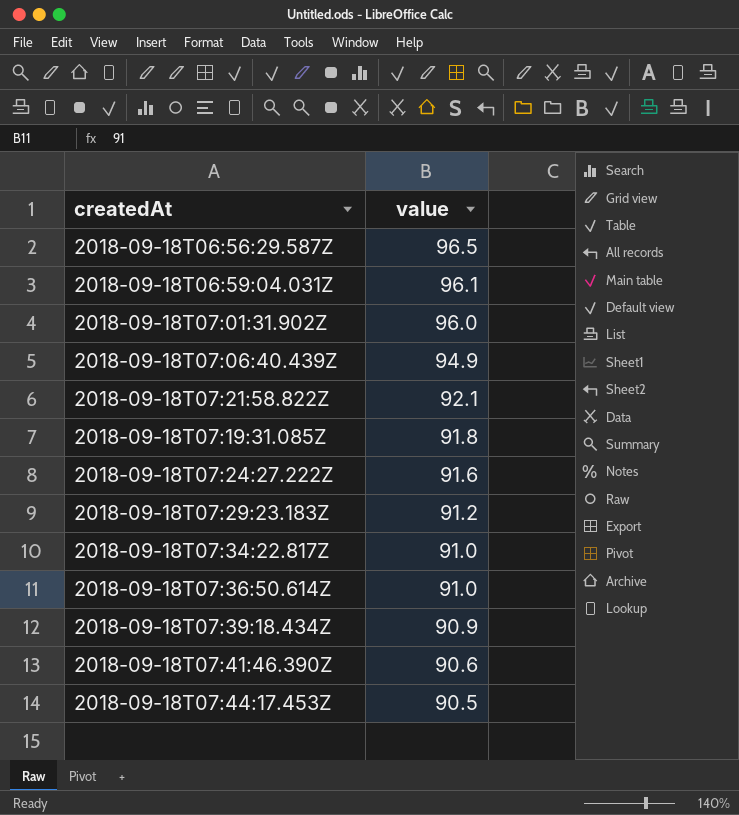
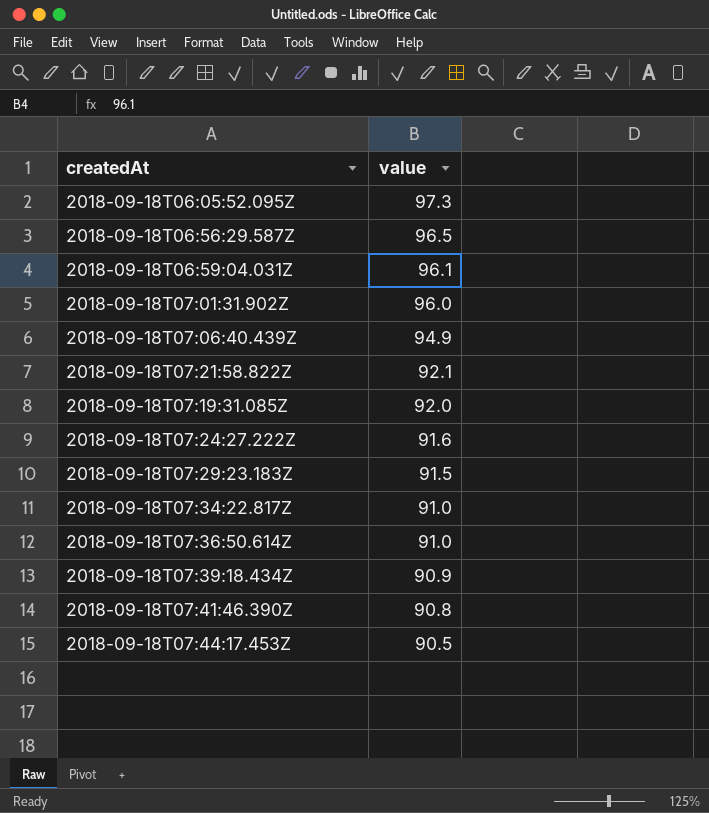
row 2018-09-18T06:05:52.095Z: none -> 97.3
2018-09-18T07:19:31.085Z | value: 91.8 -> 92.0
2018-09-18T07:29:23.183Z | value: 91.2 -> 91.5
2018-09-18T07:41:46.390Z | value: 90.6 -> 90.8

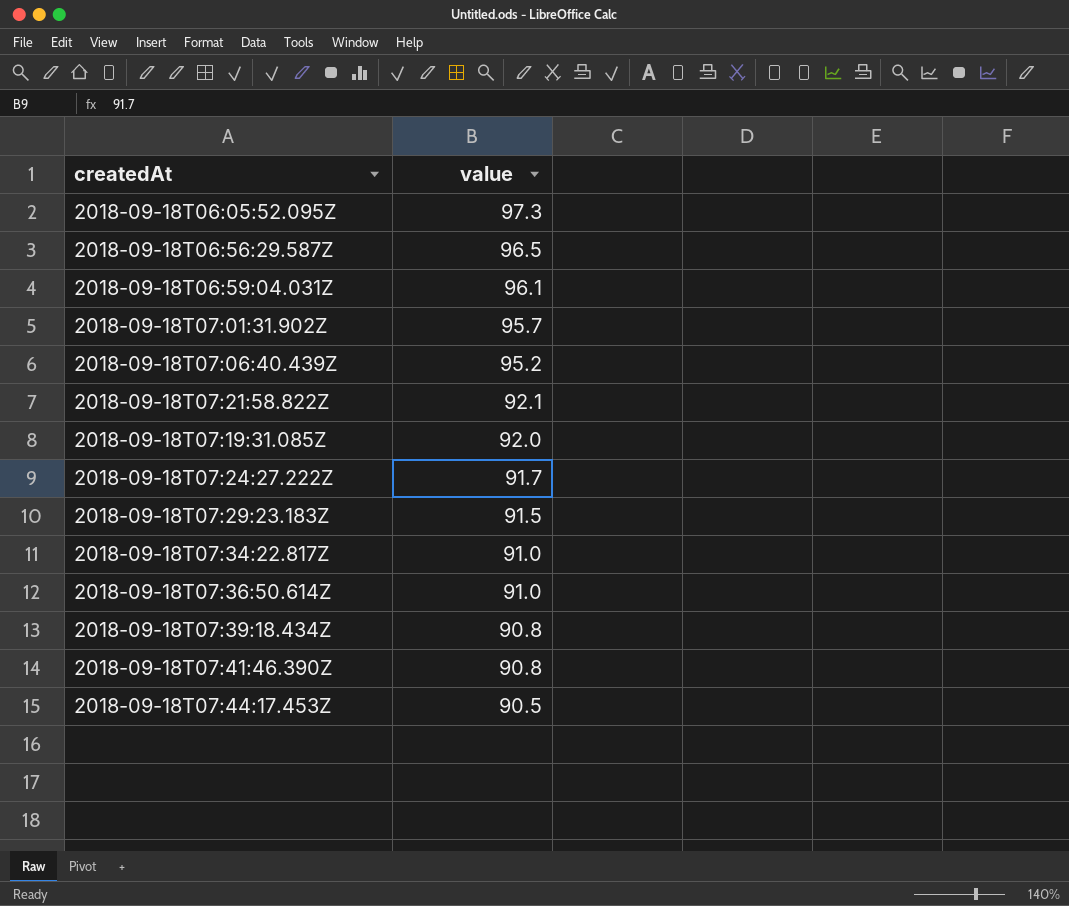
2018-09-18T07:01:31.902Z | value: 96.0 -> 95.7
2018-09-18T07:06:40.439Z | value: 94.9 -> 95.2
2018-09-18T07:24:27.222Z | value: 91.6 -> 91.7
2018-09-18T07:39:18.434Z | value: 90.9 -> 90.8

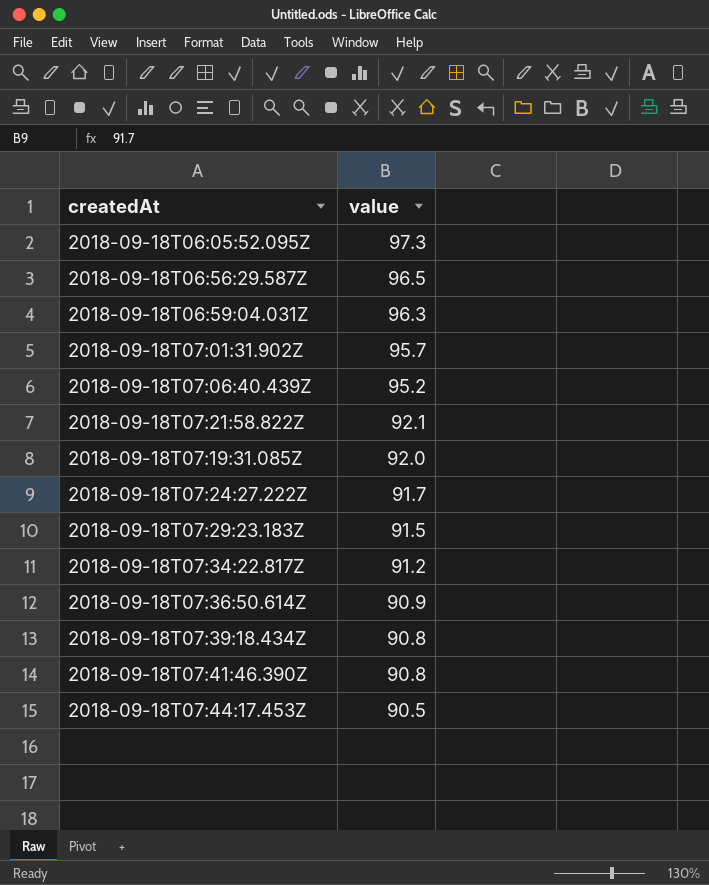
2018-09-18T06:59:04.031Z | value: 96.1 -> 96.3
2018-09-18T07:34:22.817Z | value: 91.0 -> 91.2
2018-09-18T07:36:50.614Z | value: 91.0 -> 90.9

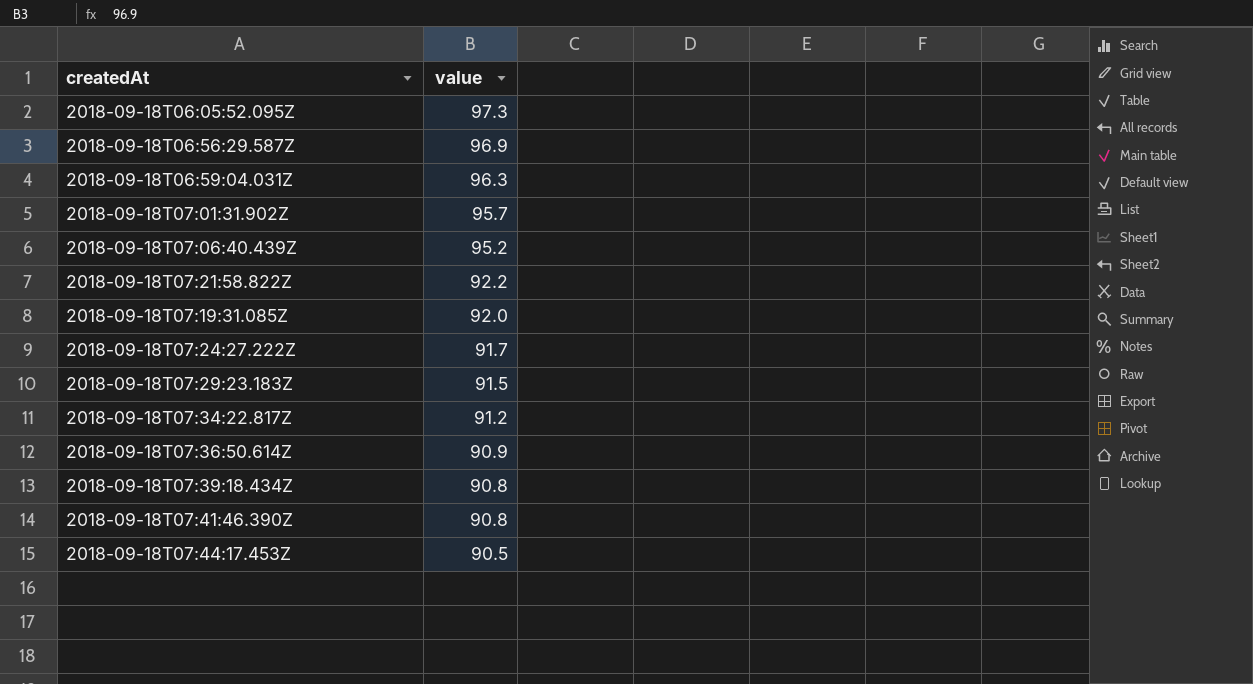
2018-09-18T06:56:29.587Z | value: 96.5 -> 96.9
2018-09-18T07:21:58.822Z | value: 92.1 -> 92.2

